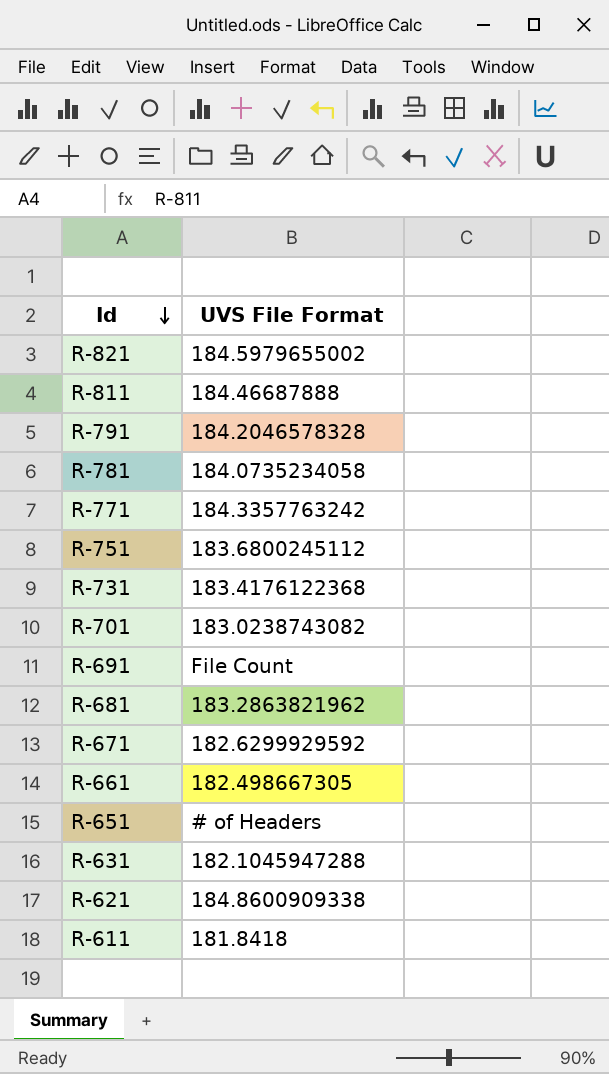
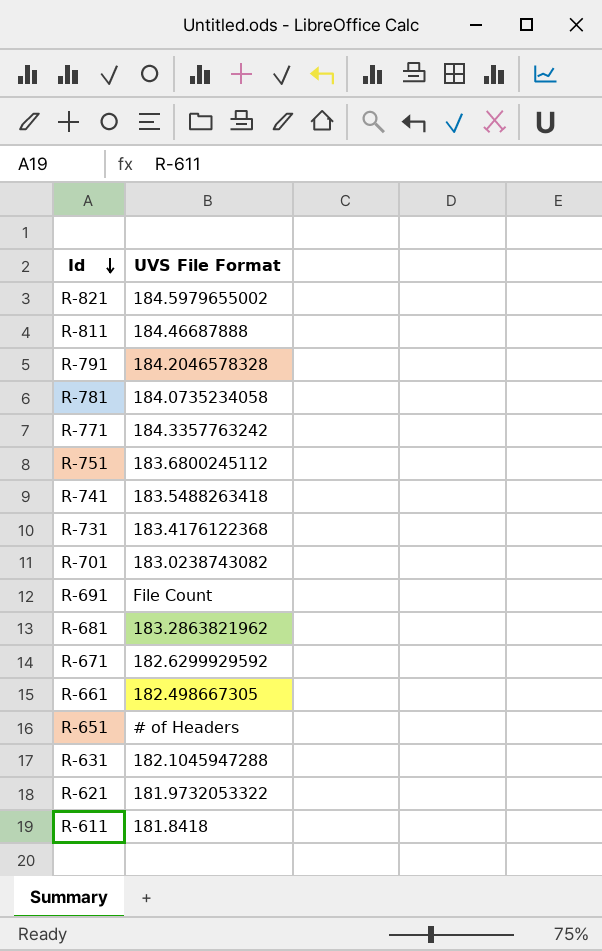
row R-741: none -> 183.5488263418
R-621 | UVS File Format: 184.8600909338 -> 181.9732053322

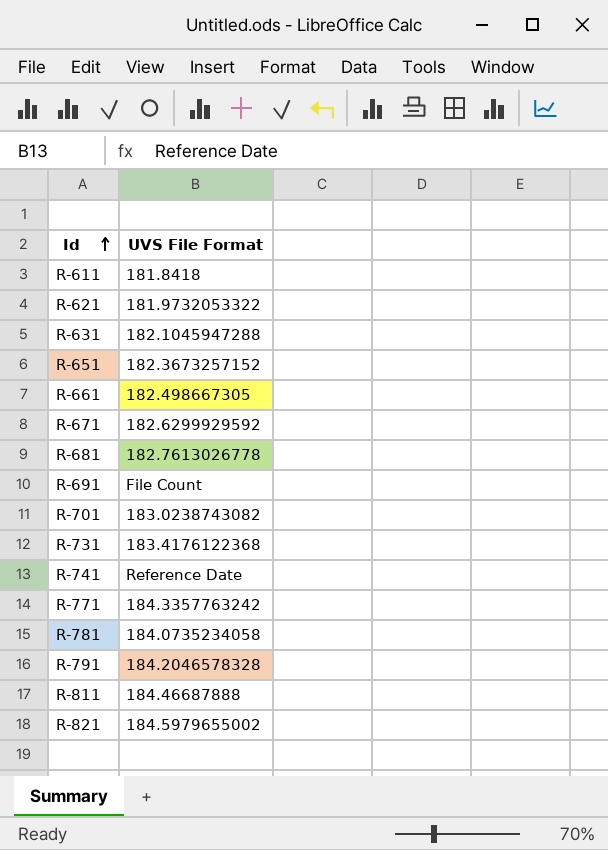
row order: Id descending -> Id ascending
row R-751: 183.6800245112 -> none
R-651 | UVS File Format: # of Headers -> 182.3673257152
R-681 | UVS File Format: 183.2863821962 -> 182.7613026778
R-741 | UVS File Format: 183.5488263418 -> Reference Date

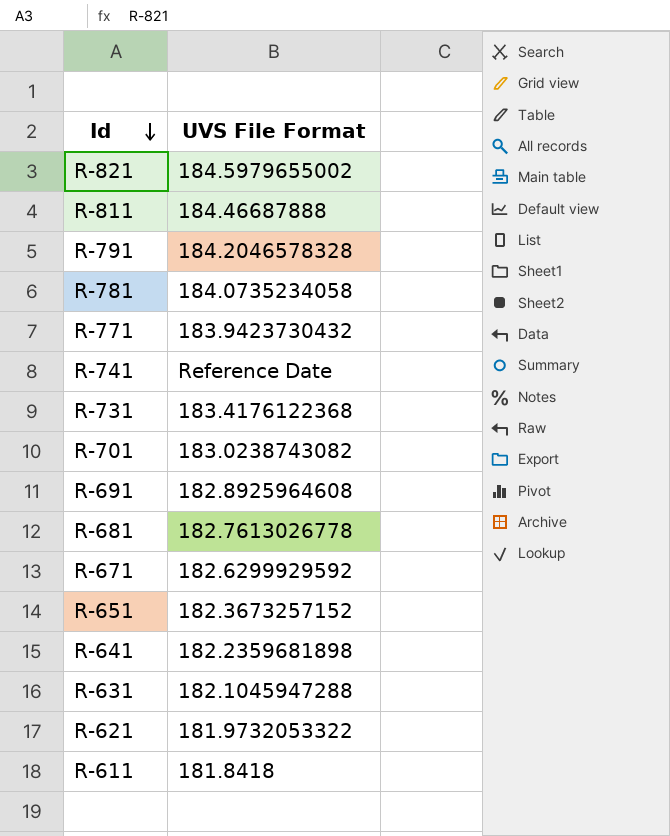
row order: Id ascending -> Id descending
row R-661: 182.498667305 -> none
R-771 | UVS File Format: 184.3357763242 -> 183.9423730432
R-691 | UVS File Format: File Count -> 182.8925964608
row R-641: none -> 182.2359681898

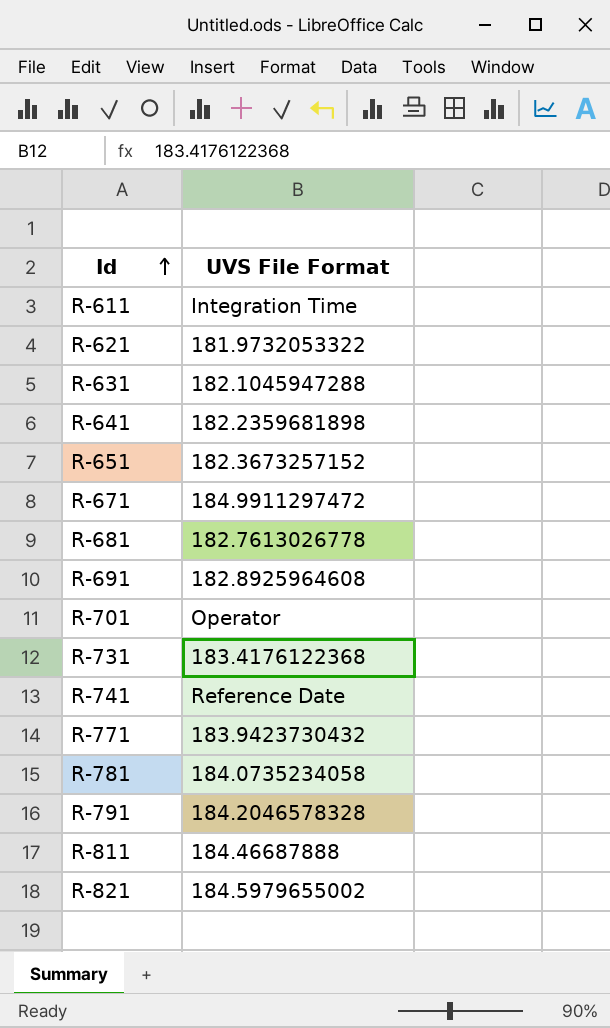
row order: Id descending -> Id ascending
R-611 | UVS File Format: 181.8418 -> Integration Time
R-671 | UVS File Format: 182.6299929592 -> 184.9911297472
R-701 | UVS File Format: 183.0238743082 -> Operator

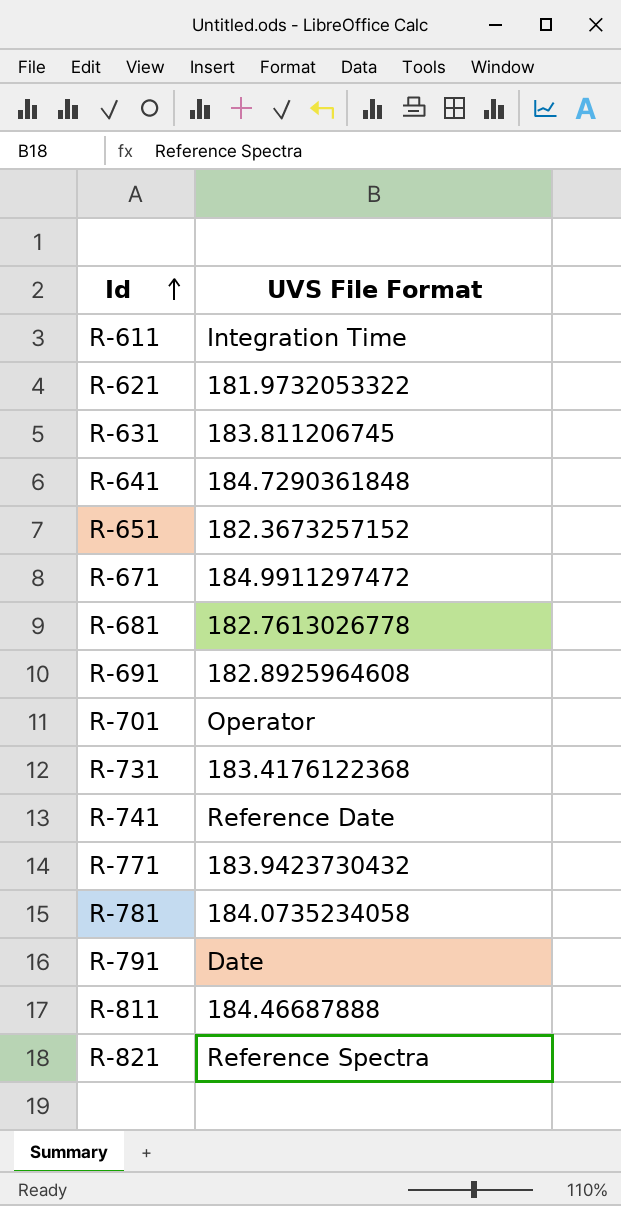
R-631 | UVS File Format: 182.1045947288 -> 183.811206745
R-641 | UVS File Format: 182.2359681898 -> 184.7290361848
R-791 | UVS File Format: 184.2046578328 -> Date
R-821 | UVS File Format: 184.5979655002 -> Reference Spectra

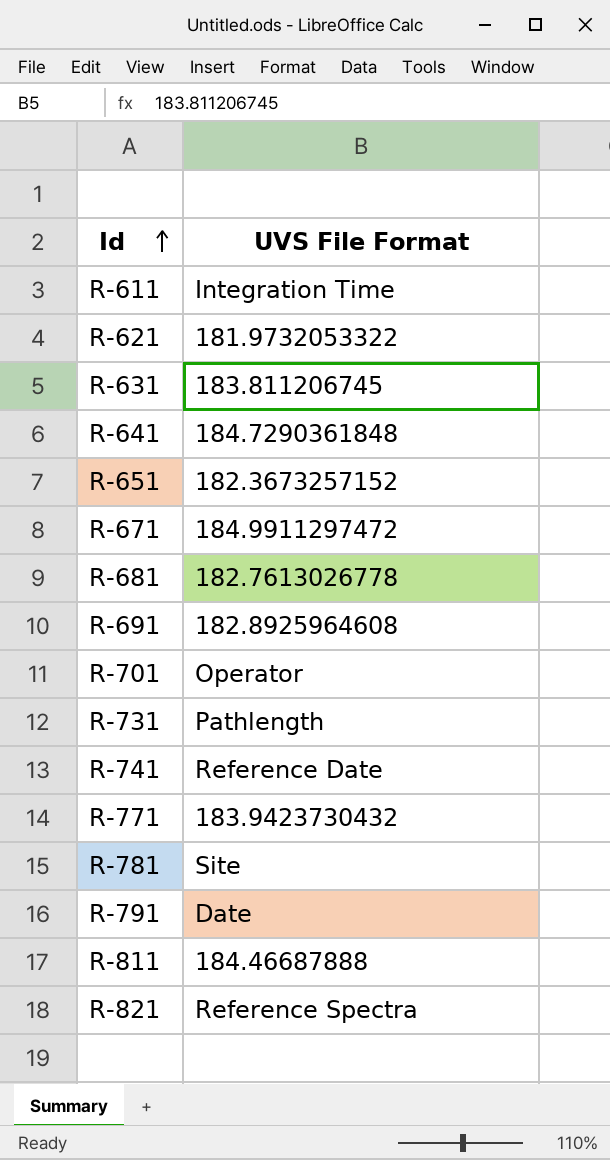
R-731 | UVS File Format: 183.4176122368 -> Pathlength
R-781 | UVS File Format: 184.0735234058 -> Site

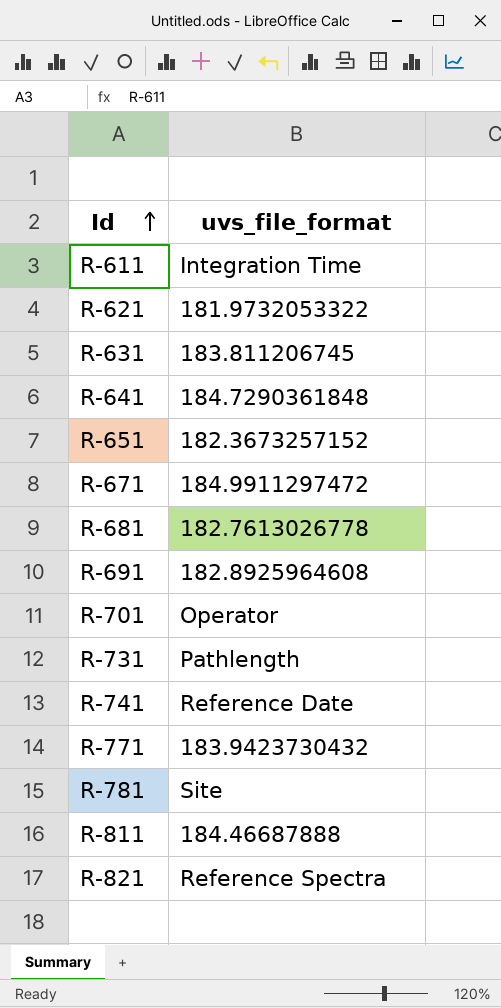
column name: UVS File Format -> uvs_file_format
row R-791: Date -> none

